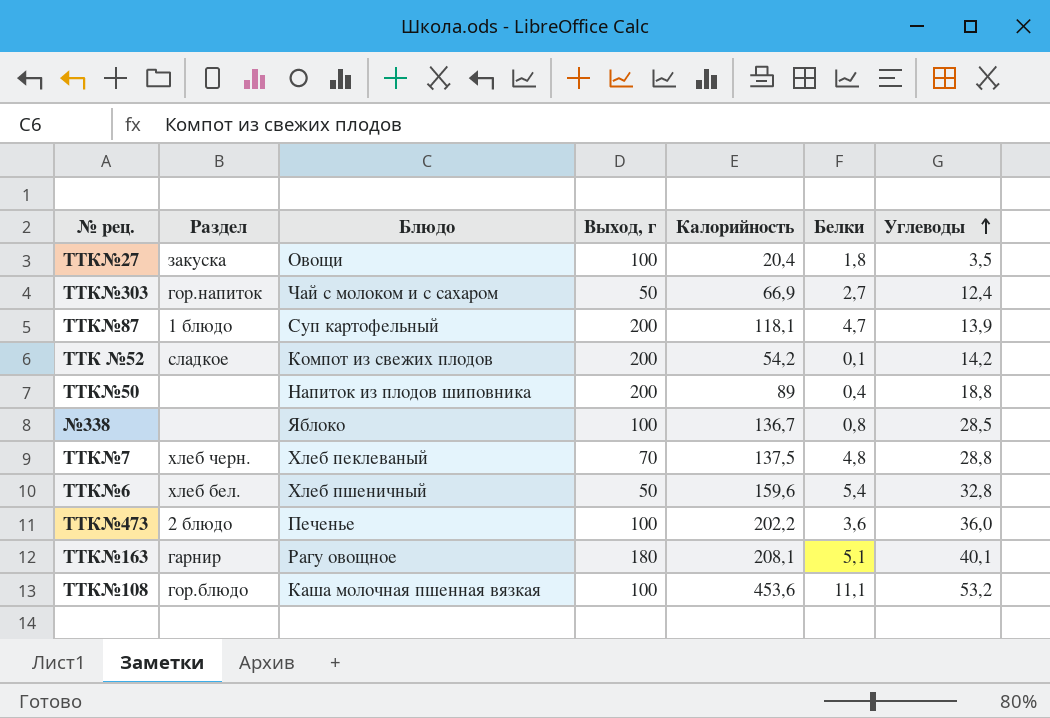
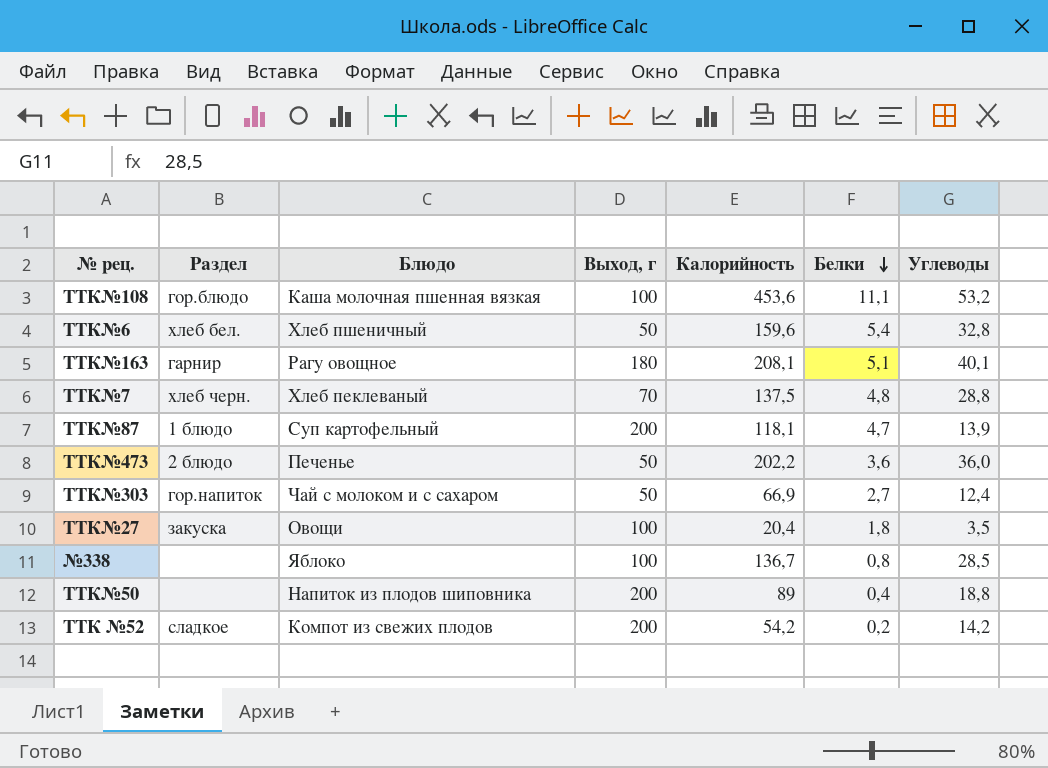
row order: Углеводы ascending -> Белки descending
ТТК№473 | Выход, г: 100 -> 50
ТТК №52 | Белки: 0,1 -> 0,2

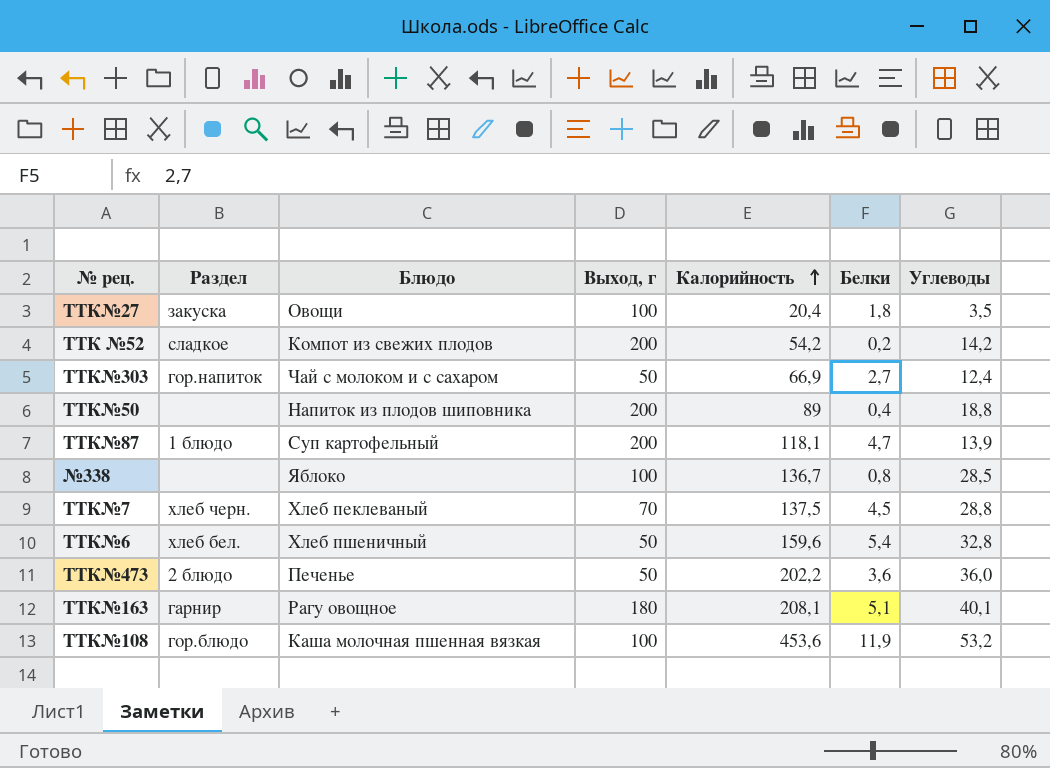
row order: Белки descending -> Калорийность ascending
ТТК№7 | Белки: 4,8 -> 4,5
ТТК№108 | Белки: 11,1 -> 11,9

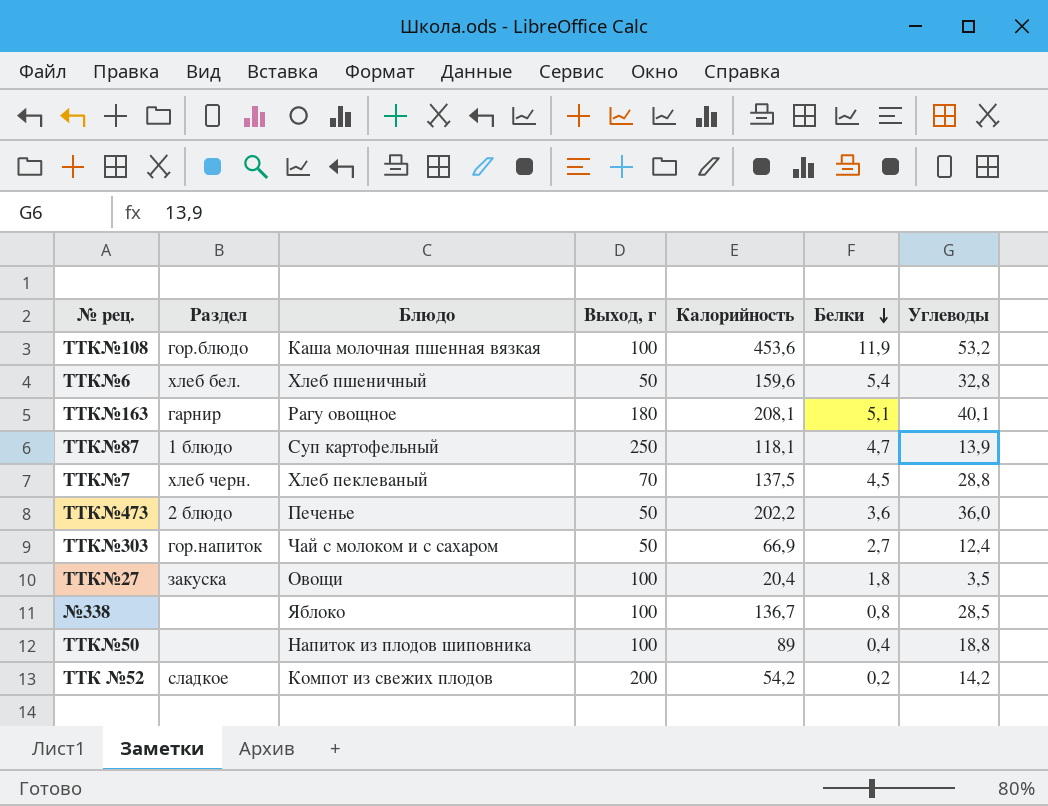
row order: Калорийность ascending -> Белки descending
ТТК№87 | Выход, г: 200 -> 250
ТТК№50 | Выход, г: 200 -> 100

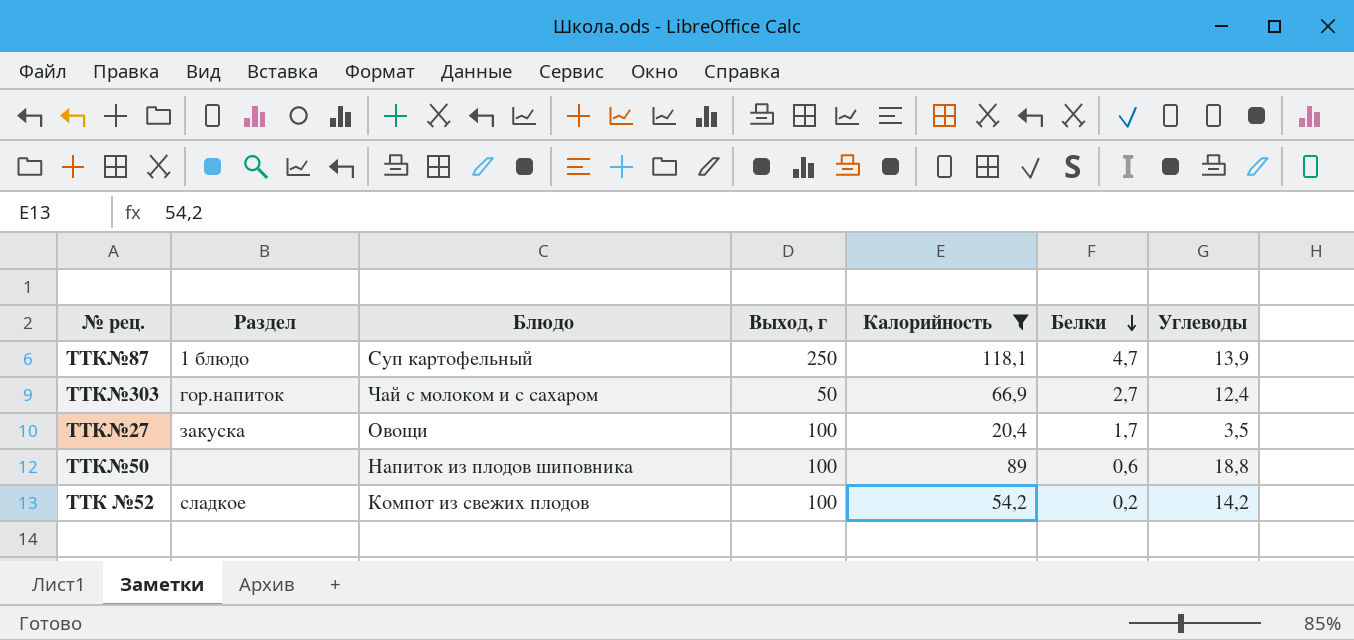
filter: none -> Калорийность <= 118,1
ТТК№27 | Белки: 1,8 -> 1,7
ТТК№50 | Белки: 0,4 -> 0,6
ТТК №52 | Выход, г: 200 -> 100

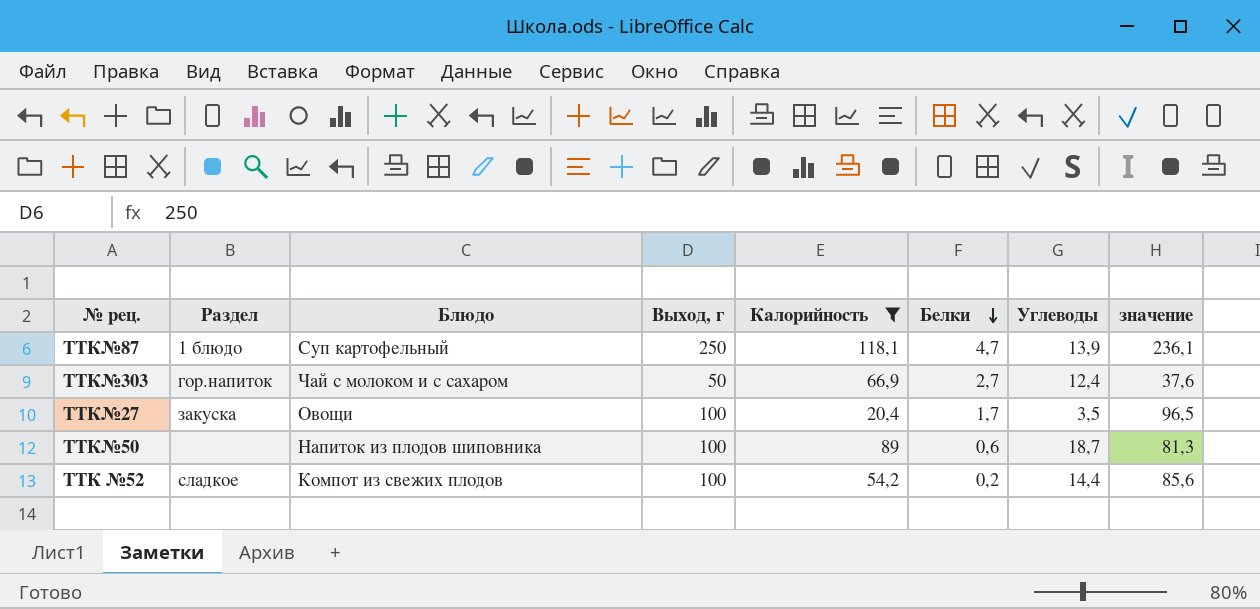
column значение | formula: none -> [Выход, г] - [Углеводы]
ТТК№50 | Углеводы: 18,8 -> 18,7
ТТК №52 | Углеводы: 14,2 -> 14,4

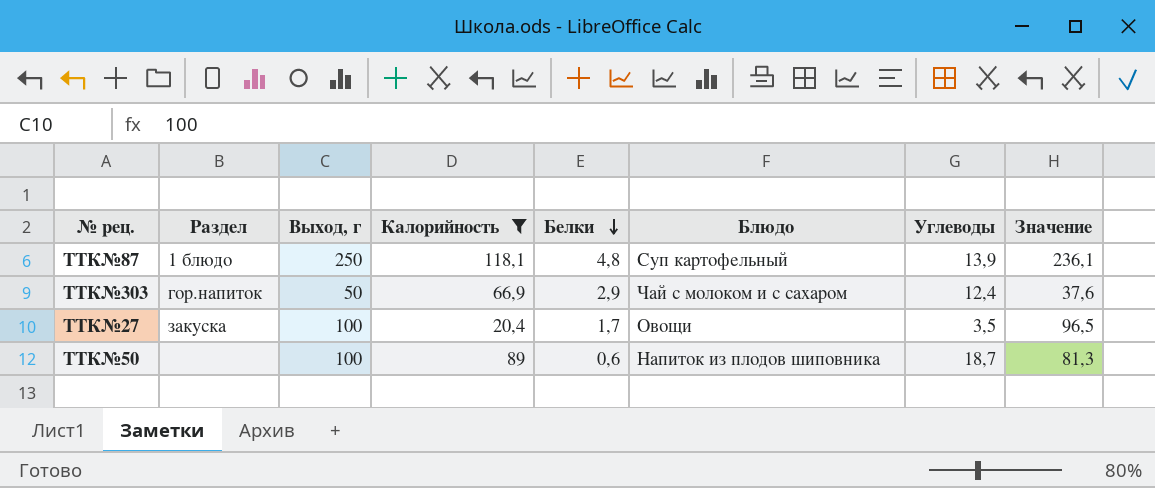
column Блюдо | position: 3 -> 6
column name: значение -> Значение
row ТТК №52: сладкое | Компот из свежих плодов | 100 | 54,2 | 0,2 | 14,4 | 85,6 -> none
ТТК№87 | Белки: 4,7 -> 4,8
ТТК№303 | Белки: 2,7 -> 2,9

